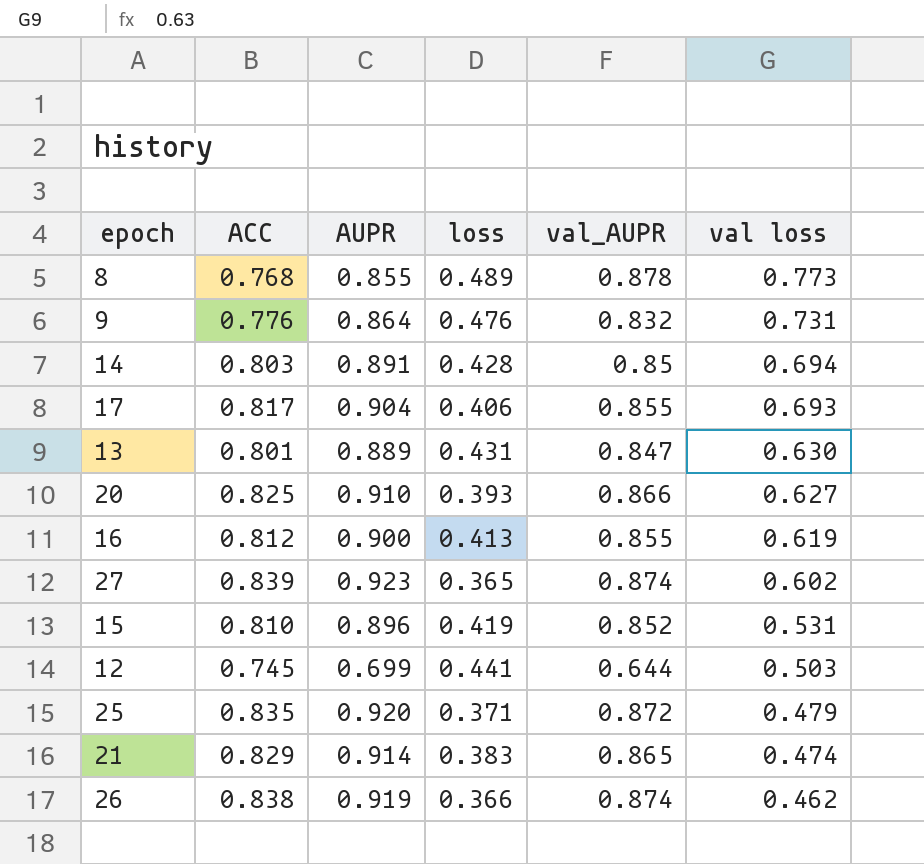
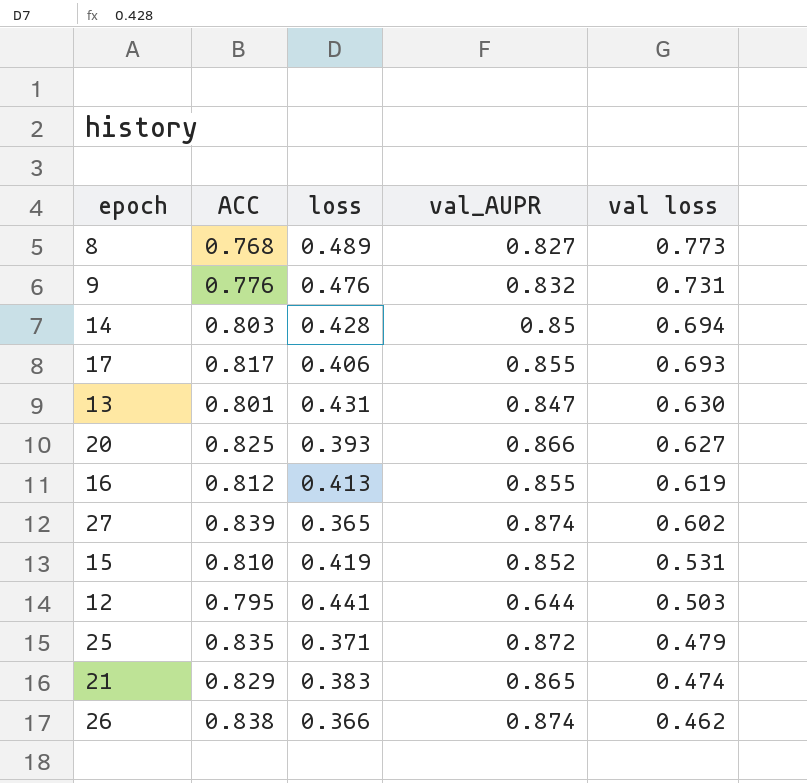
column AUPR | position: 3 -> none
8 | val_AUPR: 0.878 -> 0.827
12 | ACC: 0.745 -> 0.795

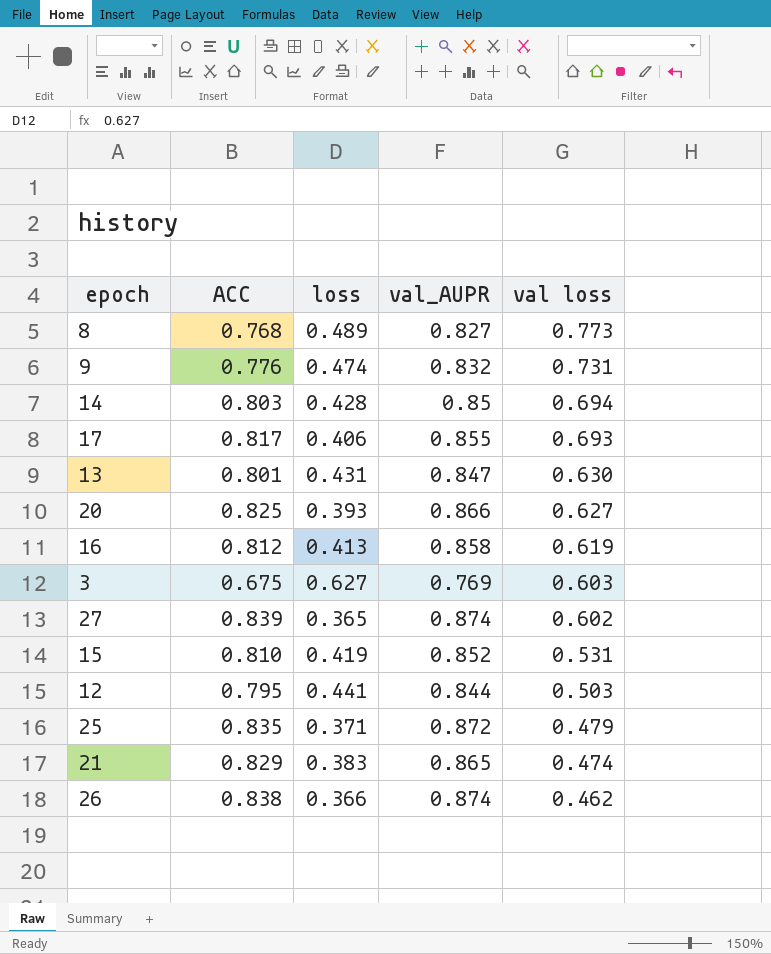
9 | loss: 0.476 -> 0.474
16 | val_AUPR: 0.855 -> 0.858
row 3: none -> 0.675 | 0.627 | 0.769 | 0.603
12 | val_AUPR: 0.644 -> 0.844

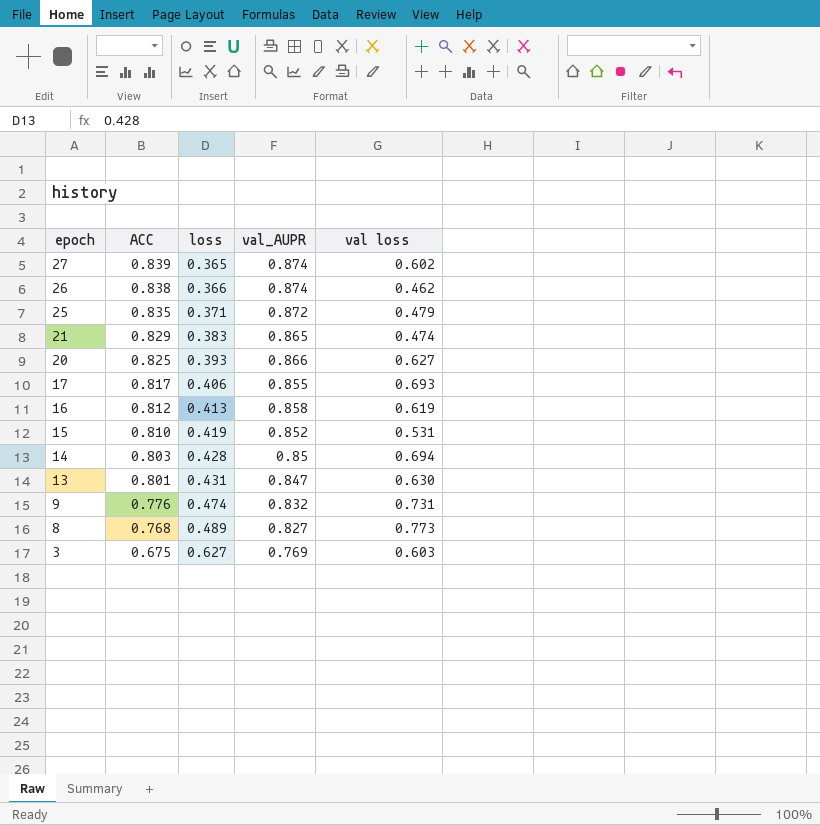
row order: val loss descending -> epoch descending
row 12: 0.795 | 0.441 | 0.844 | 0.503 -> none

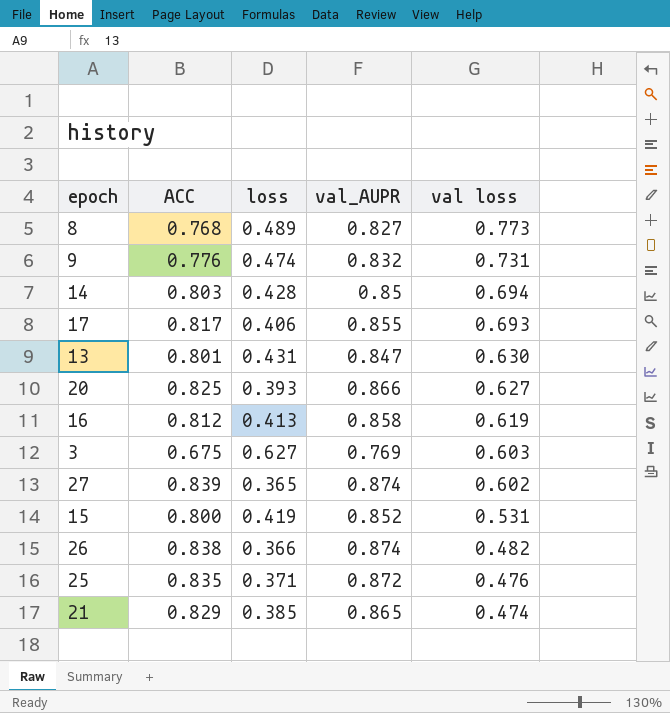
row order: epoch descending -> val loss descending
15 | ACC: 0.810 -> 0.800
26 | val loss: 0.462 -> 0.482
25 | val loss: 0.479 -> 0.476
21 | loss: 0.383 -> 0.385

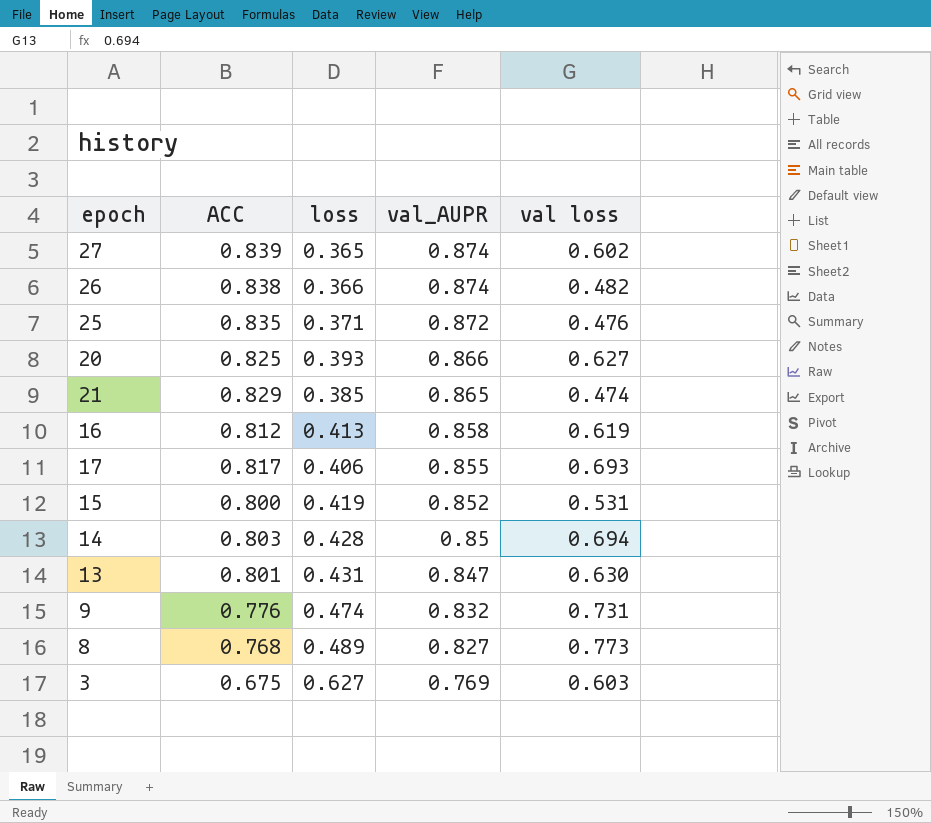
row order: val loss descending -> val_AUPR descending

